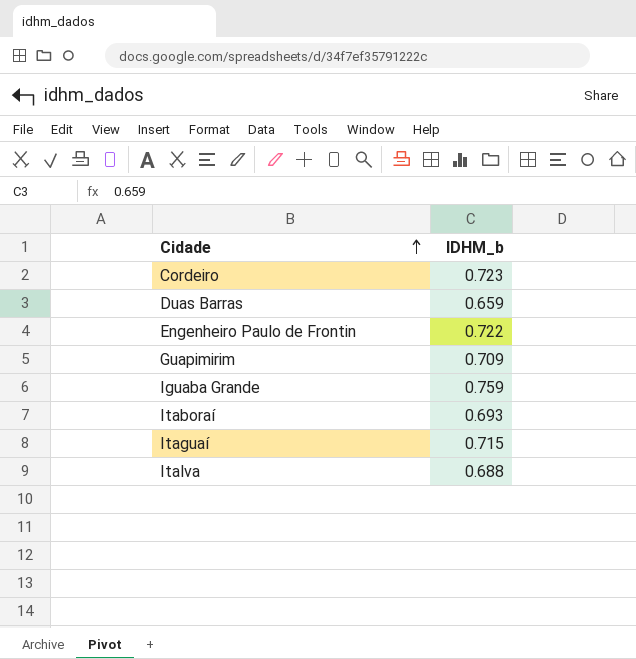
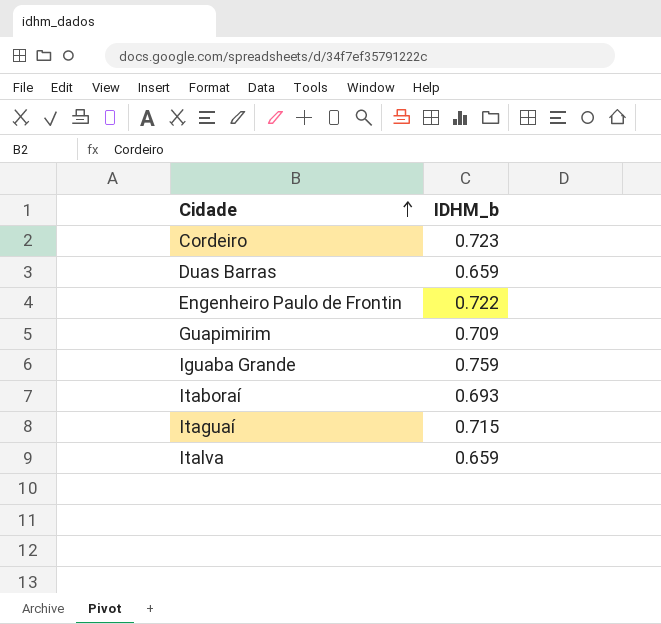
Italva | IDHM_b: 0.688 -> 0.659

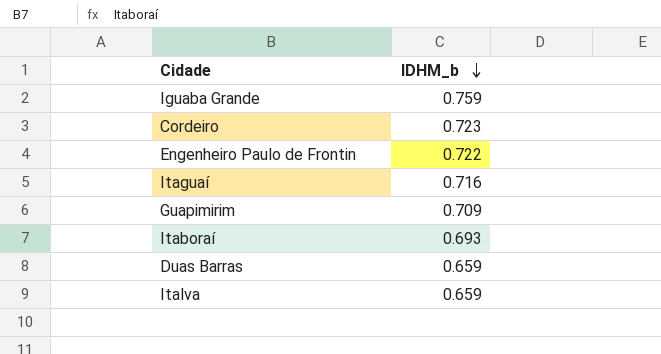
row order: Cidade ascending -> IDHM_b descending
Itaguaí | IDHM_b: 0.715 -> 0.716

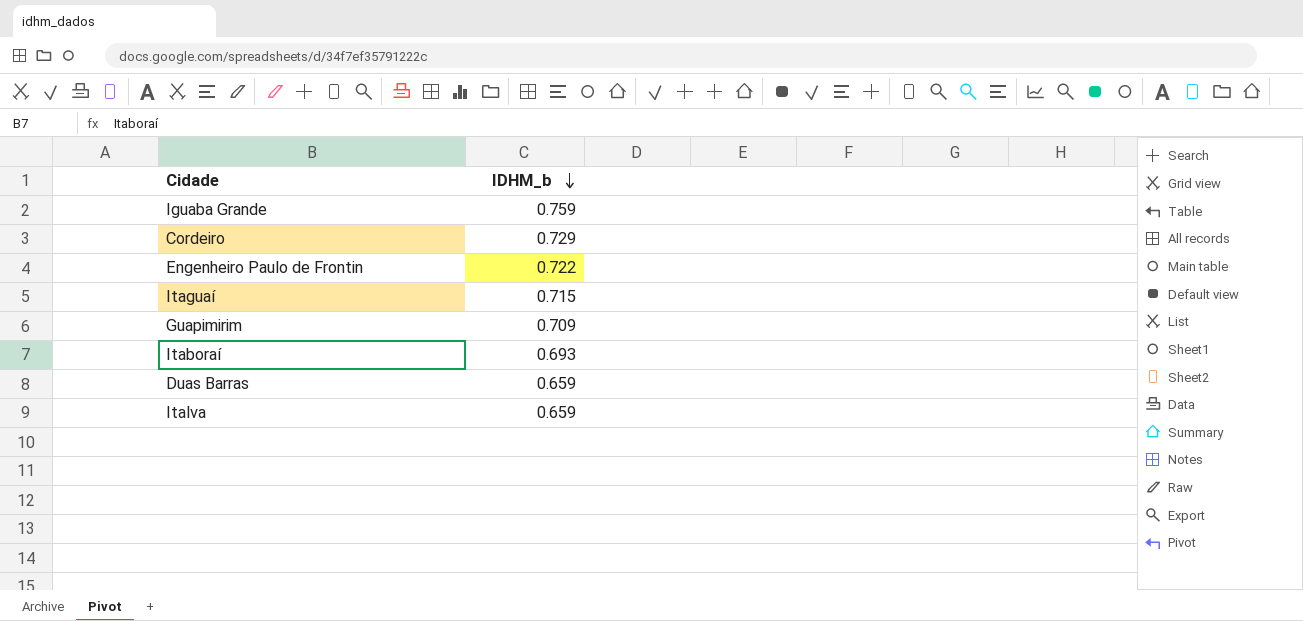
Cordeiro | IDHM_b: 0.723 -> 0.729
Itaguaí | IDHM_b: 0.716 -> 0.715

